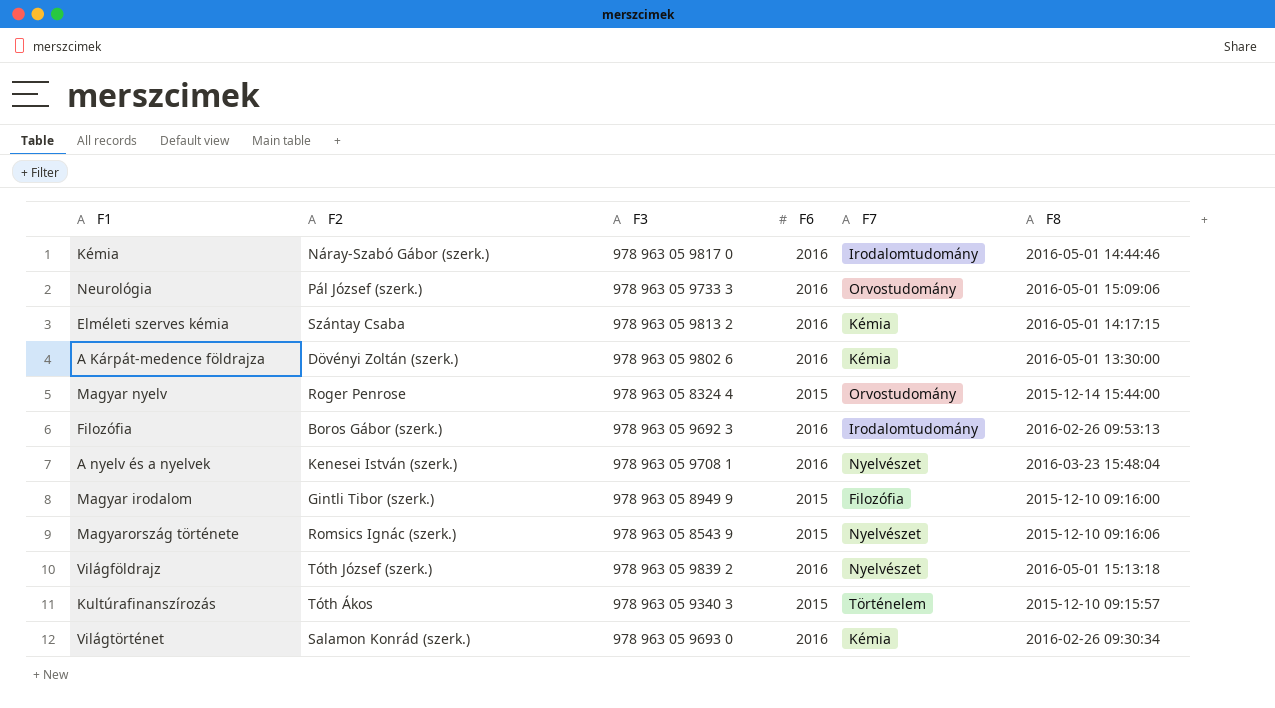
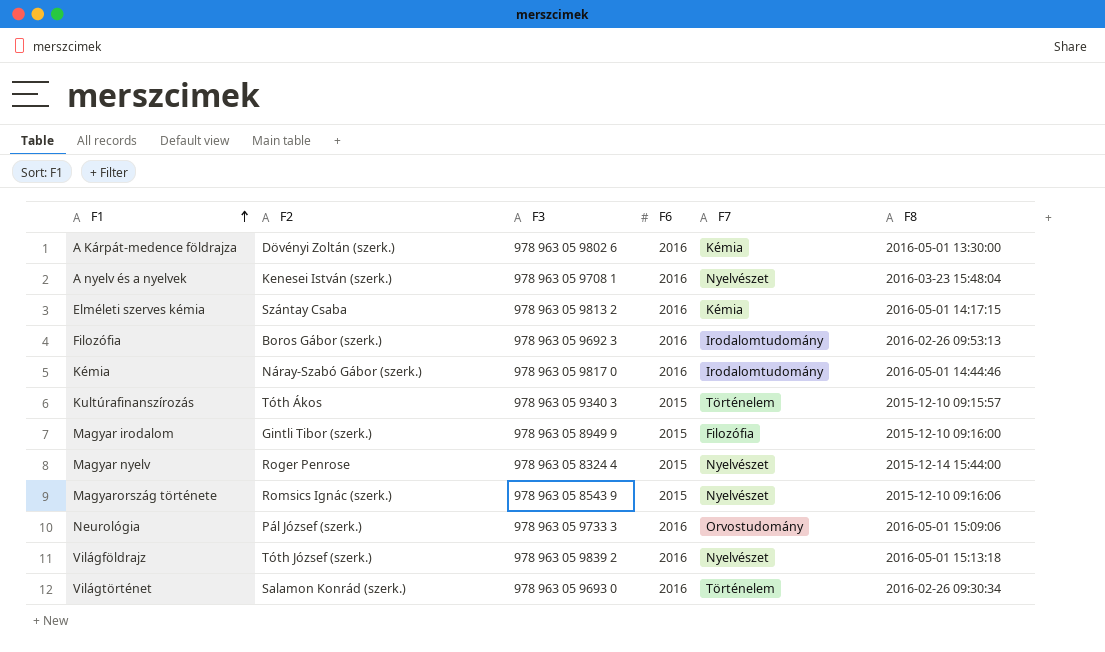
row order: none -> F1 ascending
Magyar nyelv | F7: Orvostudomány -> Nyelvészet
Világtörténet | F7: Kémia -> Történelem

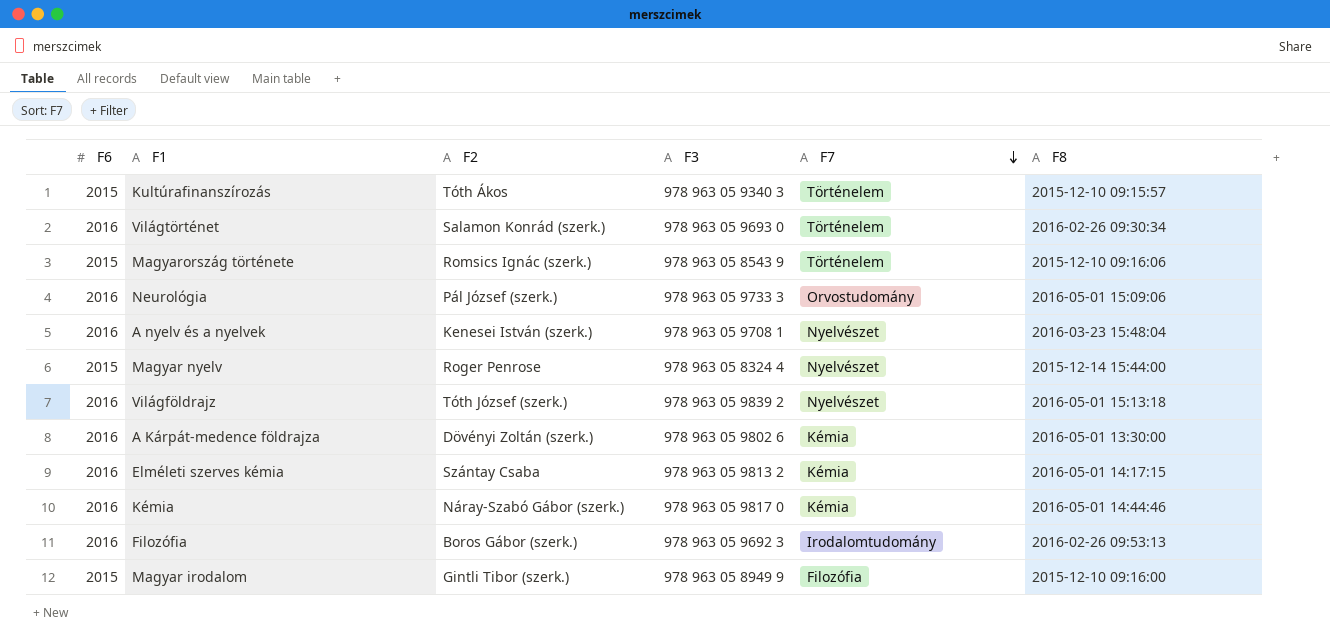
row order: F1 ascending -> F7 descending
column F6 | position: 4 -> 1
Magyarország története | F7: Nyelvészet -> Történelem
Kémia | F7: Irodalomtudomány -> Kémia

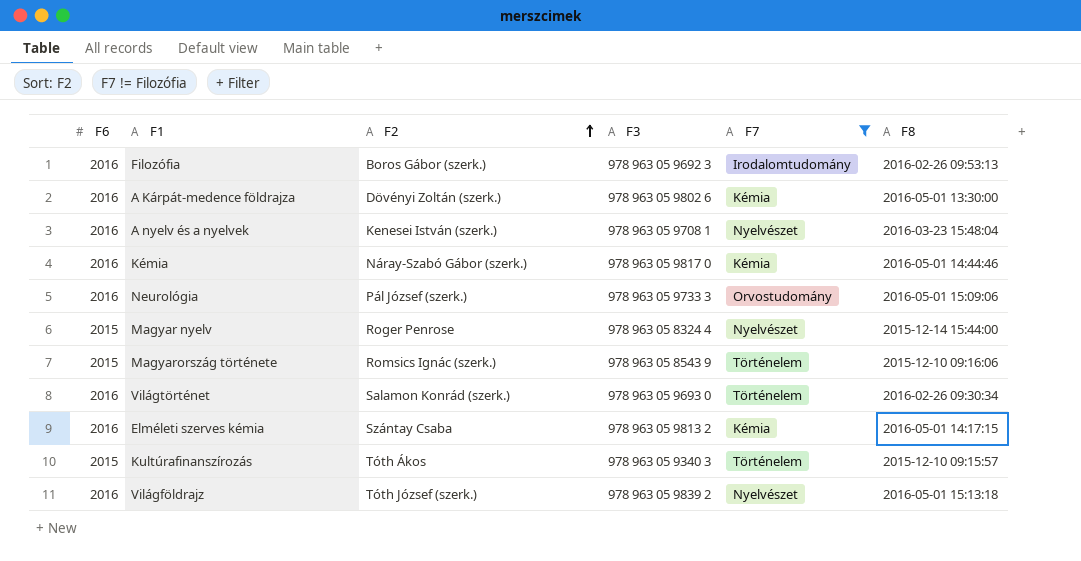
filter: none -> F7 != Filozófia
row order: F7 descending -> F2 ascending

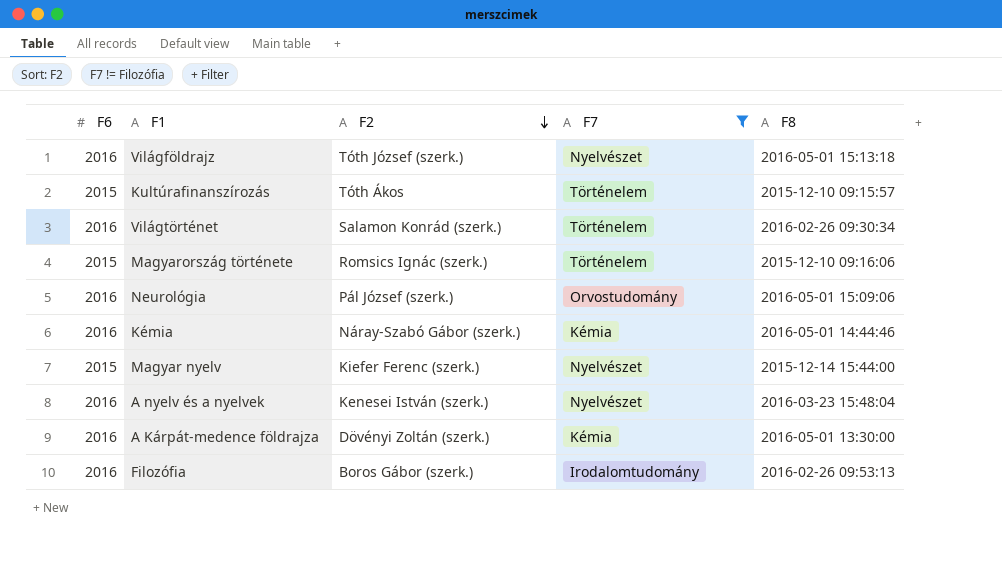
row order: F2 ascending -> F2 descending
column F3 | position: 4 -> none
row Elméleti szerves kémia: 2016 | Szántay Csaba | 978 963 05 9813 2 | Kémia | 2016-05-01 14:17:15 -> none
Magyar nyelv | F2: Roger Penrose -> Kiefer Ferenc (szerk.)

